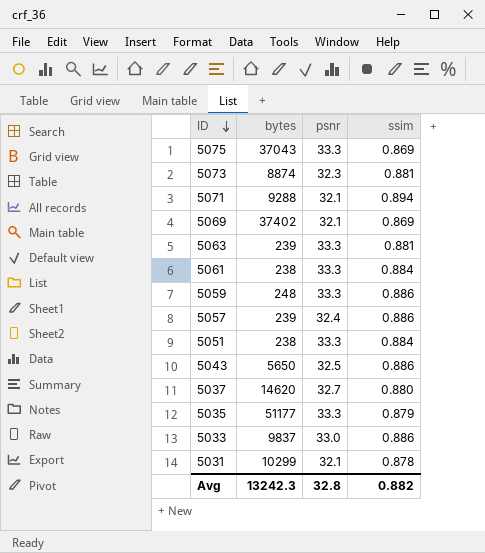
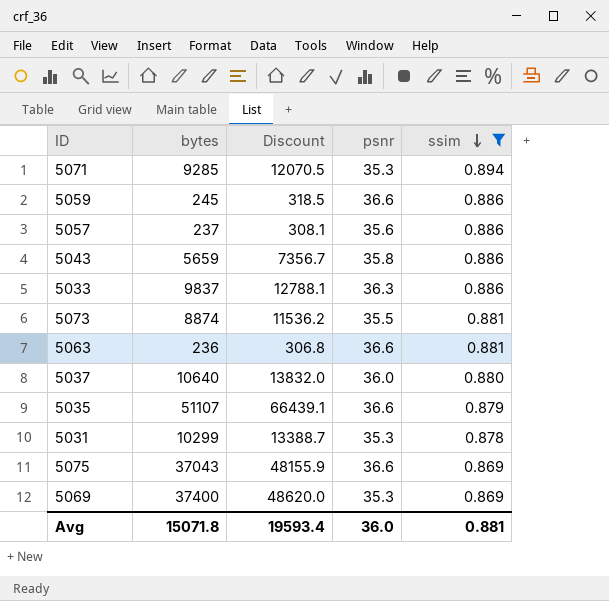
filter: none -> ssim != 0.884
row order: ID descending -> ssim descending
column Discount | formula: none -> [bytes] * 1.3
5071 | bytes: 9288 -> 9285
5071 | psnr: 32.1 -> 35.3
5059 | bytes: 248 -> 245
5059 | psnr: 33.3 -> 36.6
5057 | bytes: 239 -> 237
5057 | psnr: 32.4 -> 35.6
5043 | bytes: 5650 -> 5659
5043 | psnr: 32.5 -> 35.8
5033 | psnr: 33.0 -> 36.3
5073 | psnr: 32.3 -> 35.5
5063 | bytes: 239 -> 236
5063 | psnr: 33.3 -> 36.6
5037 | bytes: 14620 -> 10640
5037 | psnr: 32.7 -> 36.0
5035 | bytes: 51177 -> 51107
5035 | psnr: 33.3 -> 36.6
5031 | psnr: 32.1 -> 35.3
5075 | psnr: 33.3 -> 36.6
5069 | bytes: 37402 -> 37400
5069 | psnr: 32.1 -> 35.3
Avg | bytes: 13242.3 -> 15071.8
Avg | psnr: 32.8 -> 36.0
Avg | ssim: 0.882 -> 0.881

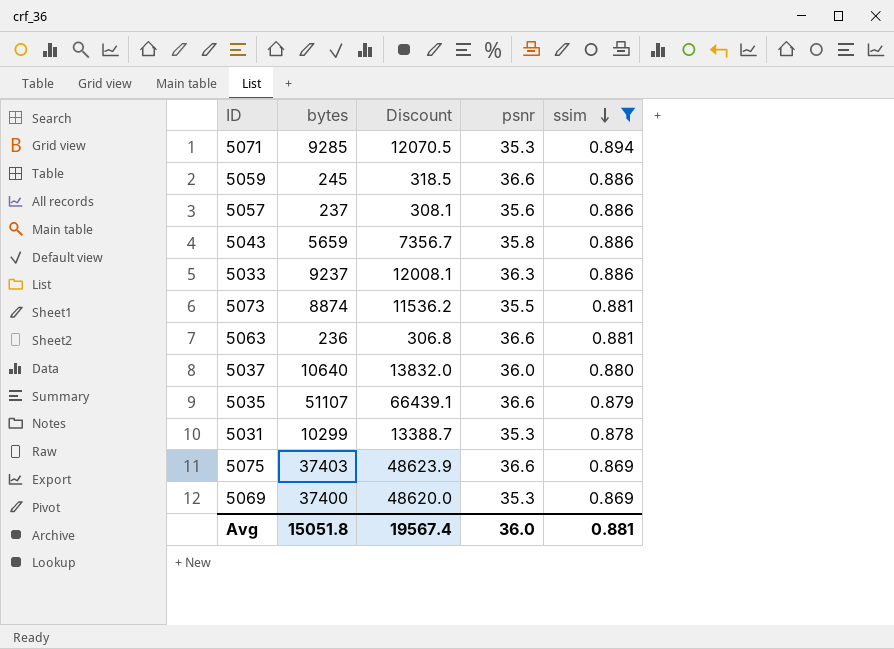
5033 | bytes: 9837 -> 9237
5033 | Discount: 12788.1 -> 12008.1
5075 | bytes: 37043 -> 37403
5075 | Discount: 48155.9 -> 48623.9
Avg | bytes: 15071.8 -> 15051.8
Avg | Discount: 19593.4 -> 19567.4

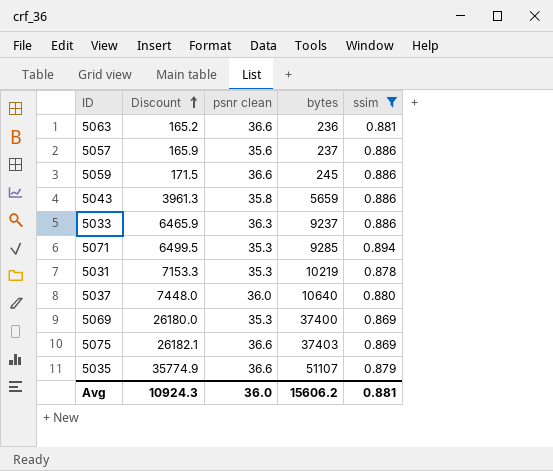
row order: ssim descending -> Discount ascending
column Discount | formula: [bytes] * 1.3 -> [bytes] * 0.7
column name: psnr -> psnr clean
column bytes | position: 2 -> 4
row 5073: 8874 | 11536.2 | 35.5 | 0.881 -> none
5031 | bytes: 10299 -> 10219
Avg | Discount: 19567.4 -> 10924.3
Avg | bytes: 15051.8 -> 15606.2

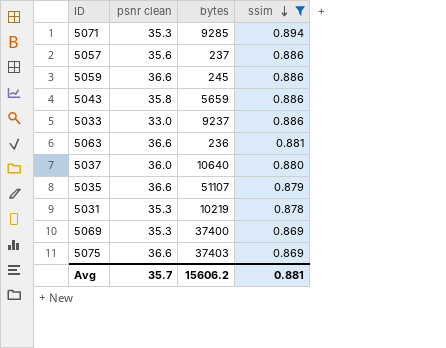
row order: Discount ascending -> ssim descending
column Discount | formula: [bytes] * 0.7 -> none
5033 | psnr clean: 36.3 -> 33.0
Avg | psnr clean: 36.0 -> 35.7

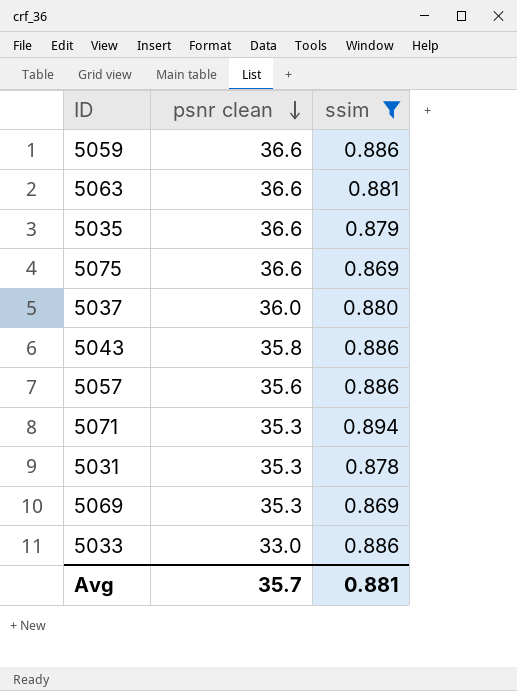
row order: ssim descending -> psnr clean descending
column bytes | position: 3 -> none

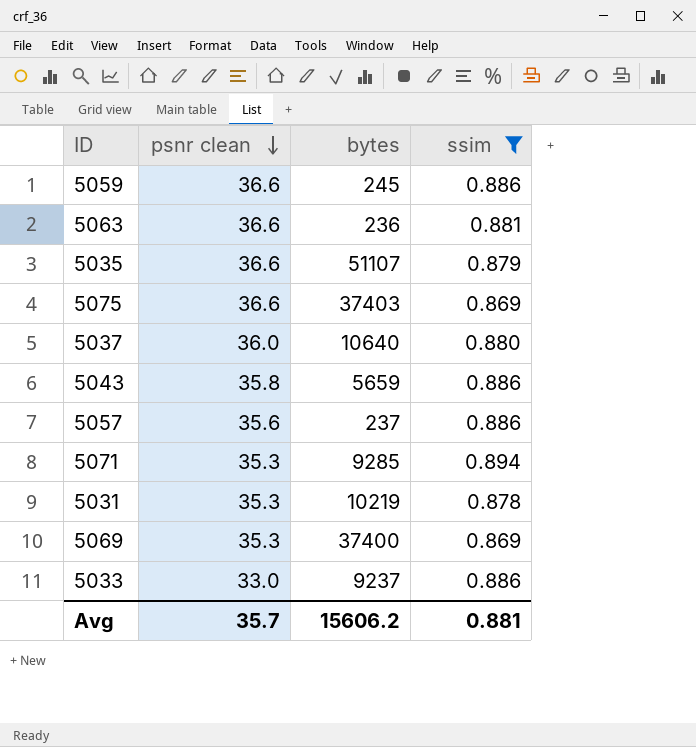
column bytes | position: none -> 3

